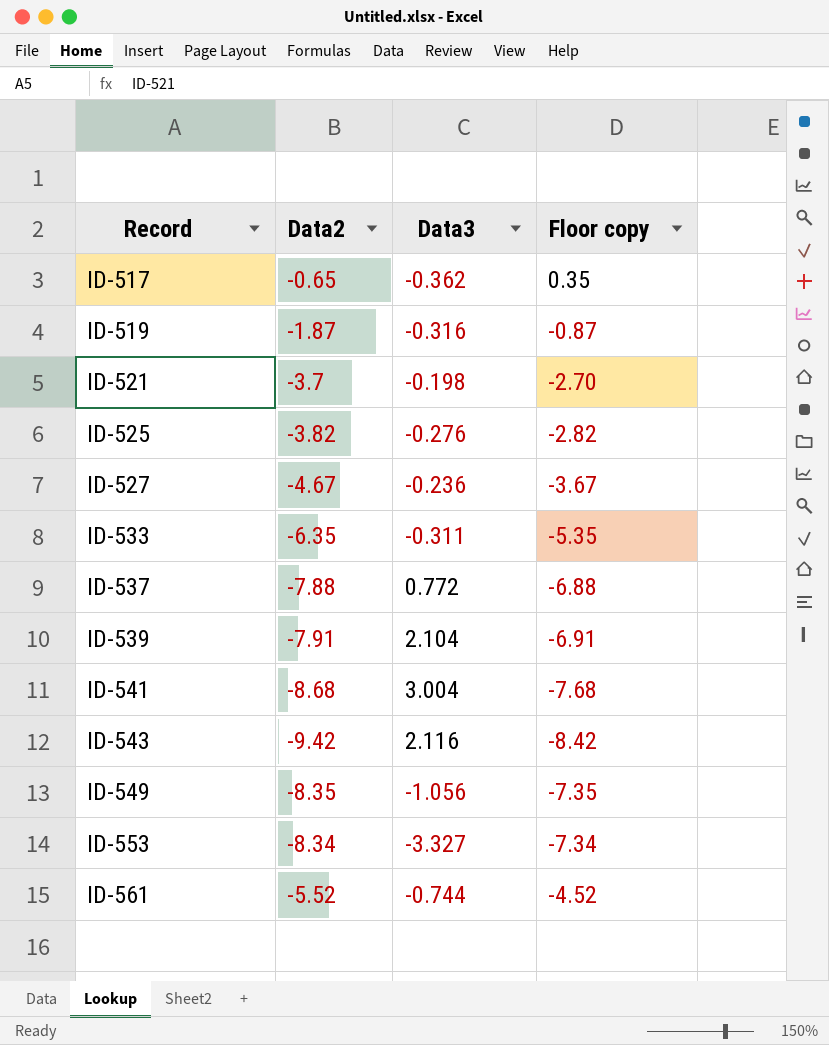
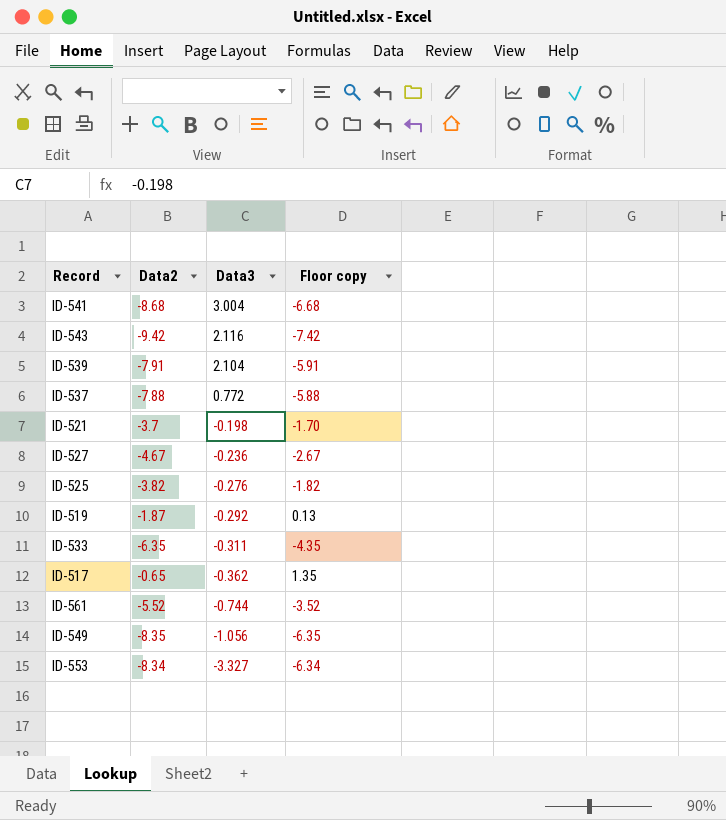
row order: Record ascending -> Data3 descending
column Floor copy | formula: [Data2] + 1 -> [Data2] + 2
ID-519 | Data3: -0.316 -> -0.292

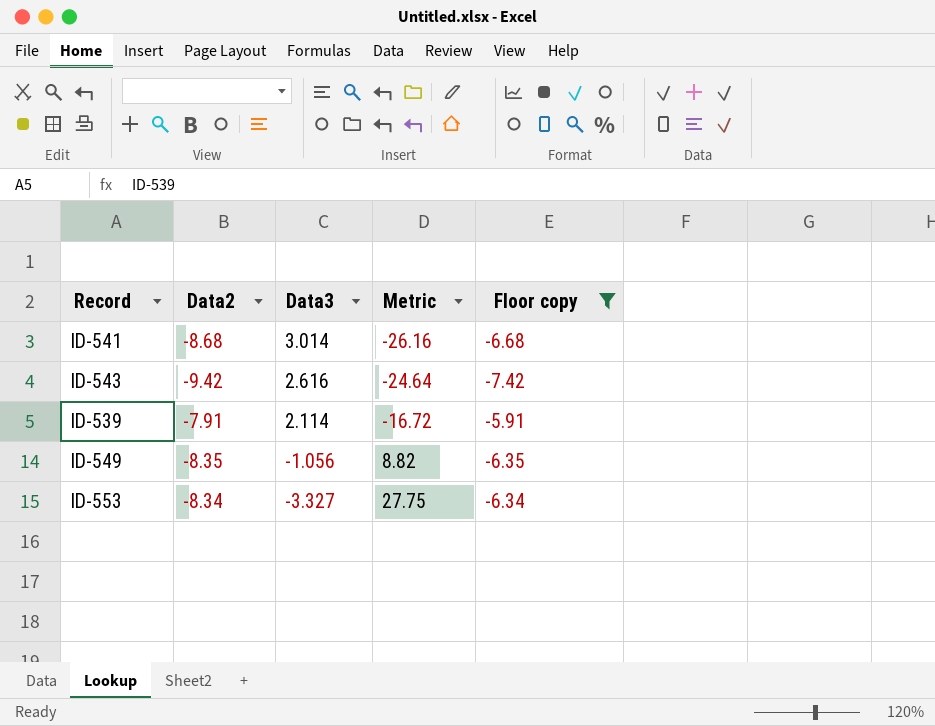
filter: none -> Floor copy <= -5.91
column Metric | formula: none -> [Data2] * [Data3]
ID-541 | Data3: 3.004 -> 3.014
ID-543 | Data3: 2.116 -> 2.616
ID-539 | Data3: 2.104 -> 2.114

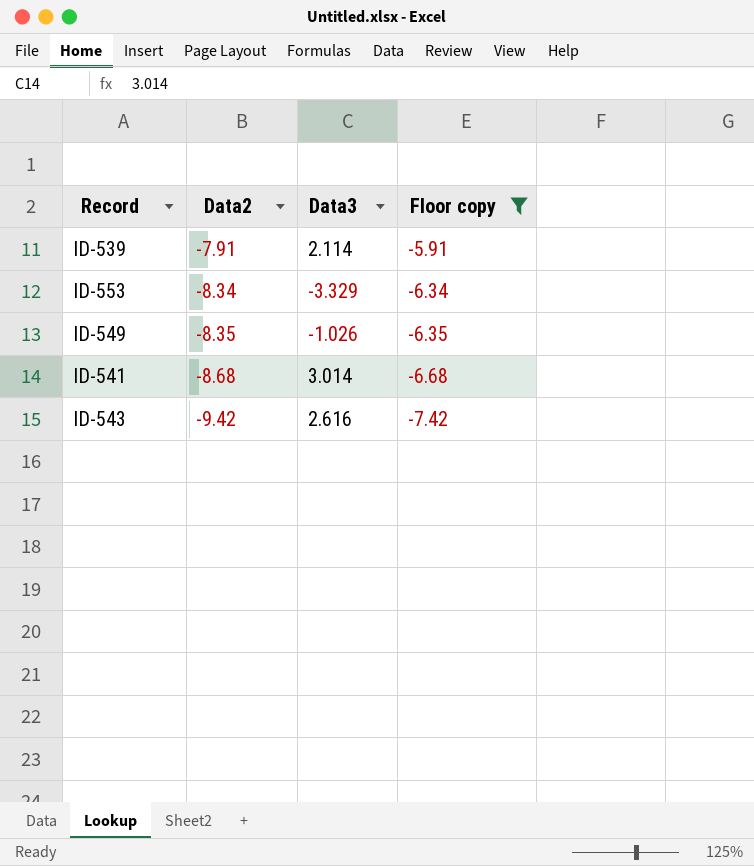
row order: Data3 descending -> Data2 descending
column Metric | formula: [Data2] * [Data3] -> none
ID-553 | Data3: -3.327 -> -3.329
ID-549 | Data3: -1.056 -> -1.026

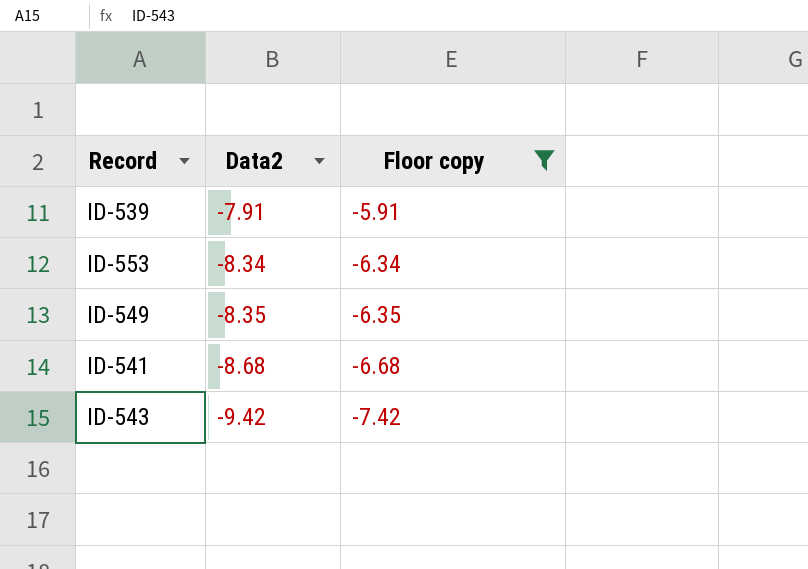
column Data3 | position: 3 -> none

